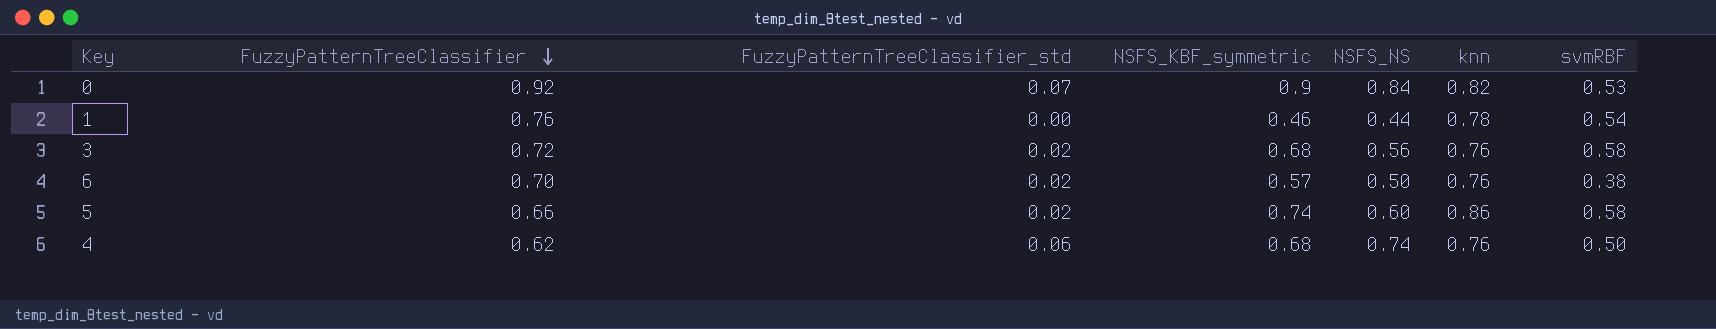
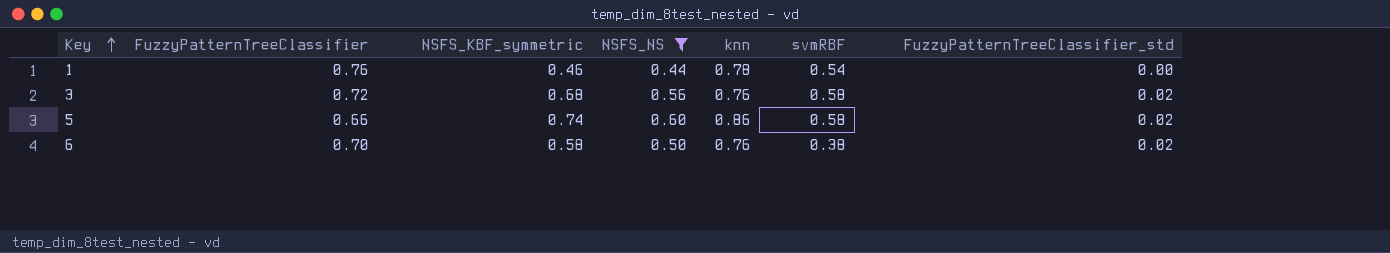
filter: none -> NSFS_NS <= 0.60
row order: FuzzyPatternTreeClassifier descending -> Key ascending
column FuzzyPatternTreeClassifier_std | position: 3 -> 7
6 | NSFS_KBF_symmetric: 0.57 -> 0.58

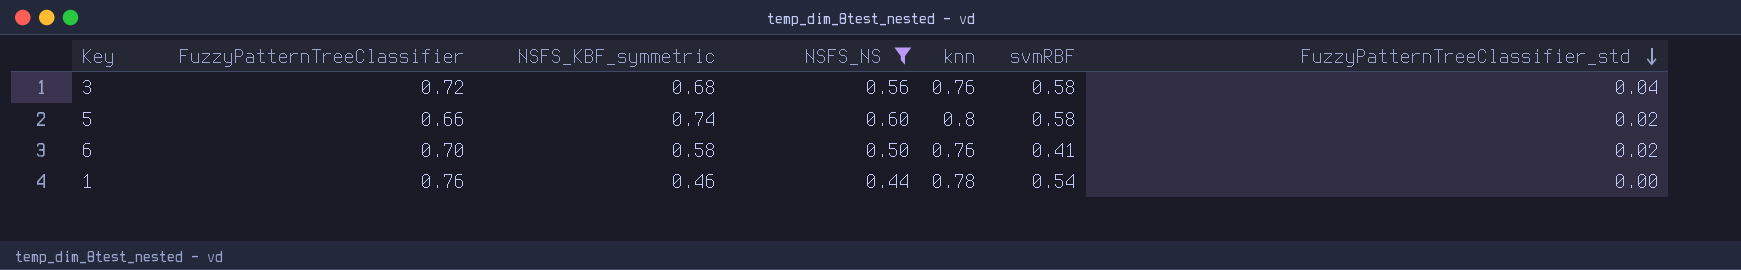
row order: Key ascending -> FuzzyPatternTreeClassifier_std descending
3 | FuzzyPatternTreeClassifier_std: 0.02 -> 0.04
5 | knn: 0.86 -> 0.8
6 | svmRBF: 0.38 -> 0.41

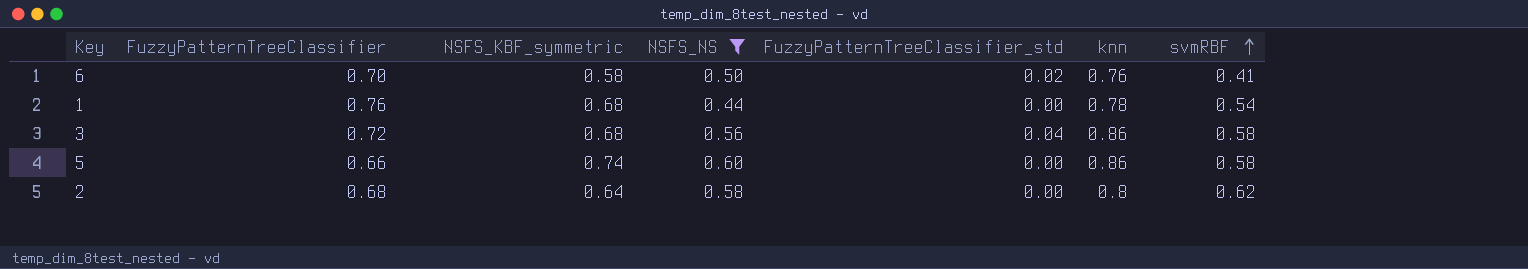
row order: FuzzyPatternTreeClassifier_std descending -> svmRBF ascending
column FuzzyPatternTreeClassifier_std | position: 7 -> 5
1 | NSFS_KBF_symmetric: 0.46 -> 0.68
3 | knn: 0.76 -> 0.86
5 | FuzzyPatternTreeClassifier_std: 0.02 -> 0.00
5 | knn: 0.8 -> 0.86
row 2: none -> 0.68 | 0.64 | 0.58 | 0.00 | 0.8 | 0.62

